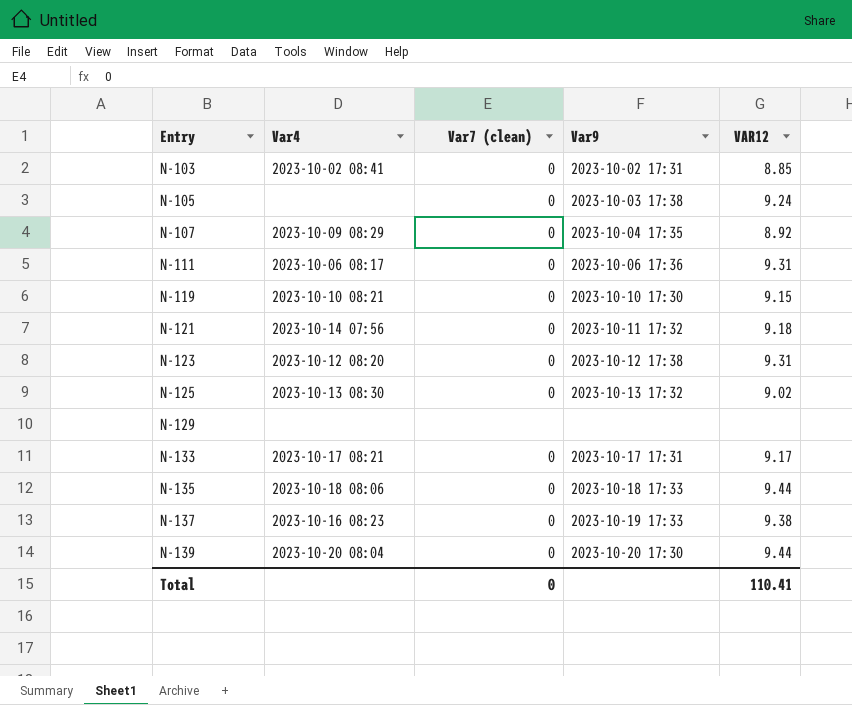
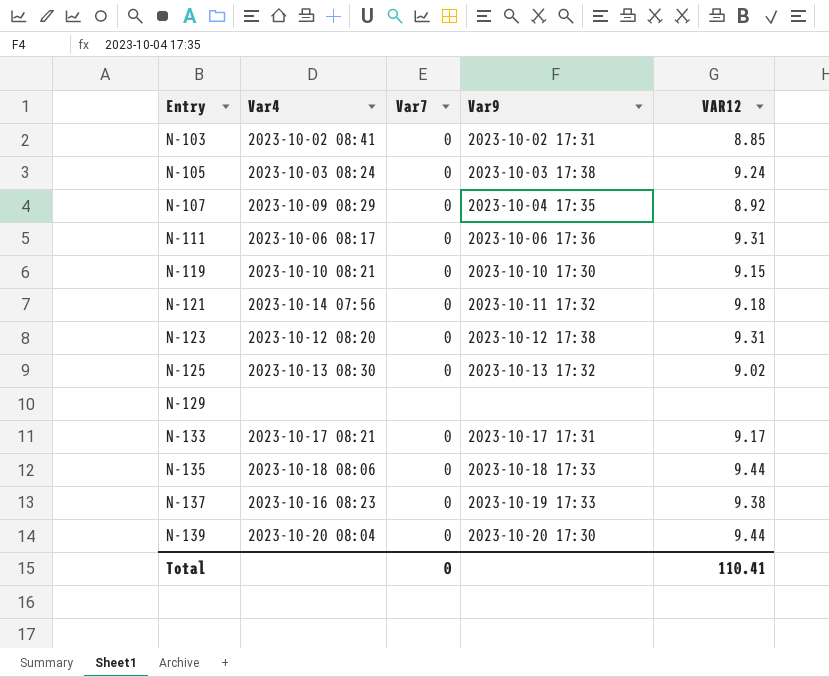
column name: Var7 (clean) -> Var7
N-105 | Var4: none -> 2023-10-03 08:24

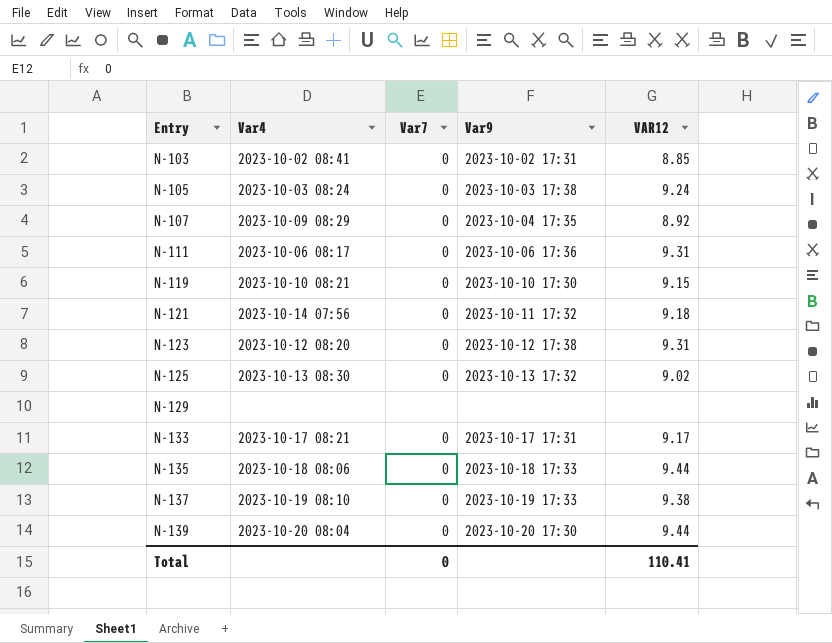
N-137 | Var4: 2023-10-16 08:23 -> 2023-10-19 08:10

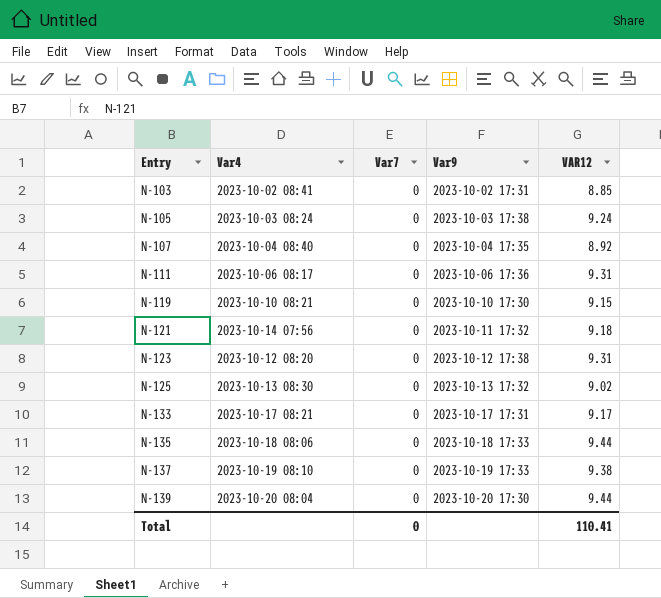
row N-129: none | none | none | none -> none
N-107 | Var4: 2023-10-09 08:29 -> 2023-10-04 08:40

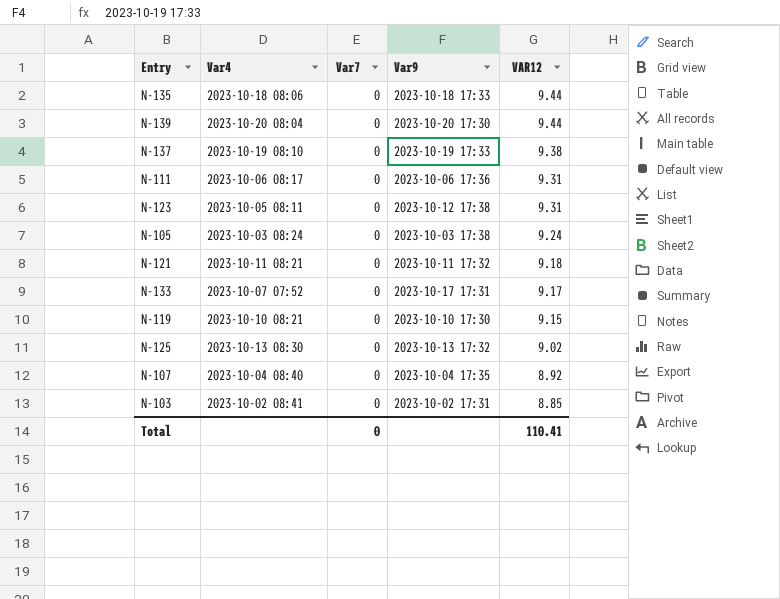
row order: Entry ascending -> VAR12 descending
N-123 | Var4: 2023-10-12 08:20 -> 2023-10-05 08:11
N-121 | Var4: 2023-10-14 07:56 -> 2023-10-11 08:21
N-133 | Var4: 2023-10-17 08:21 -> 2023-10-07 07:52

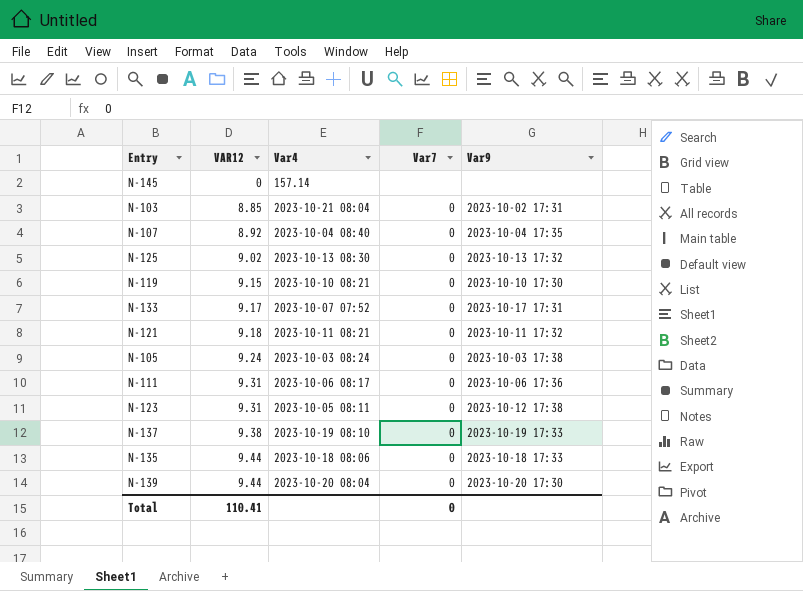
row order: VAR12 descending -> VAR12 ascending
column VAR12 | position: 5 -> 2
row N-145: none -> 0 | 157.14 | none | none
N-103 | Var4: 2023-10-02 08:41 -> 2023-10-21 08:04

